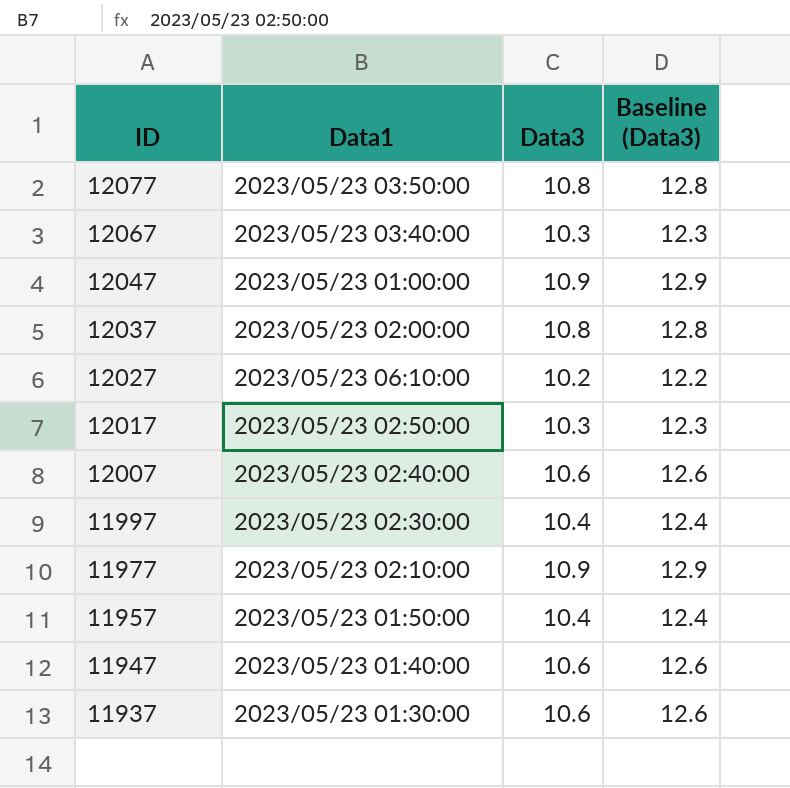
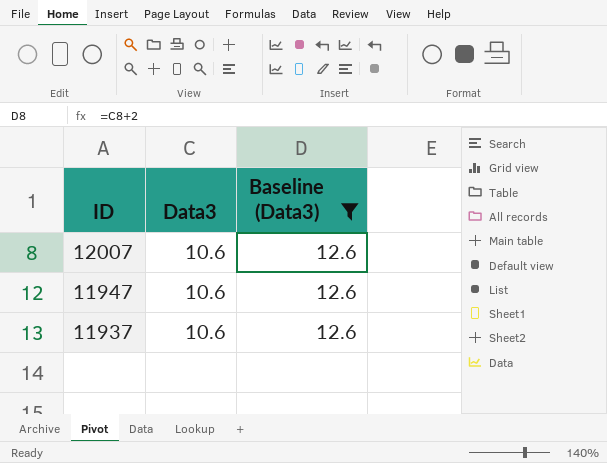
filter: none -> Baseline (Data3) = 12.6
column Data1 | position: 2 -> none

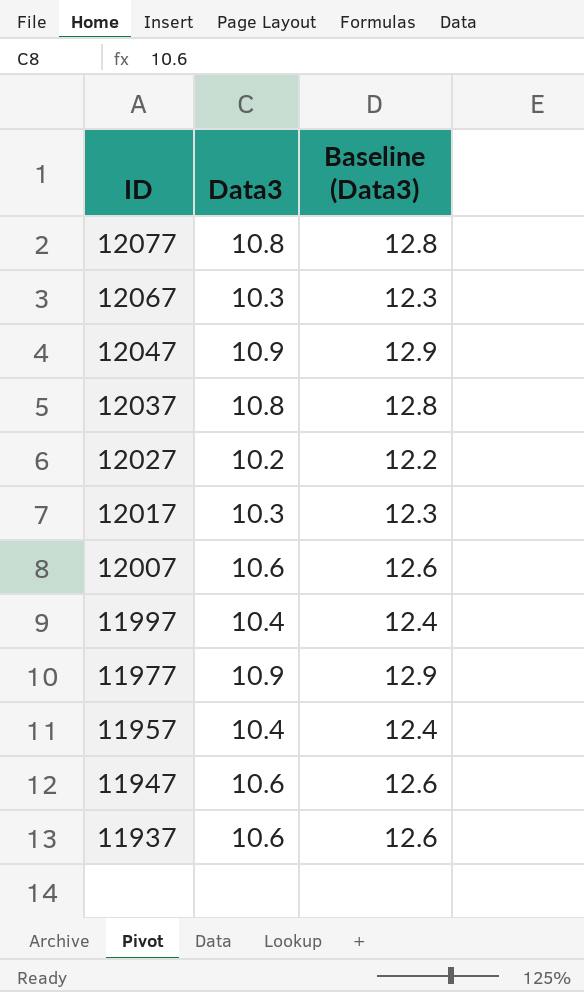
filter: Baseline (Data3) = 12.6 -> none

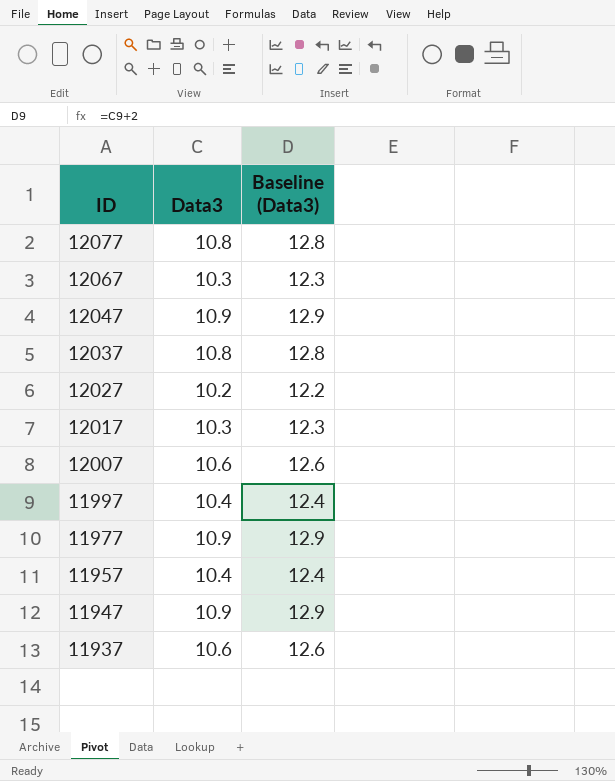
11947 | Data3: 10.6 -> 10.9
11947 | Baseline (Data3): 12.6 -> 12.9

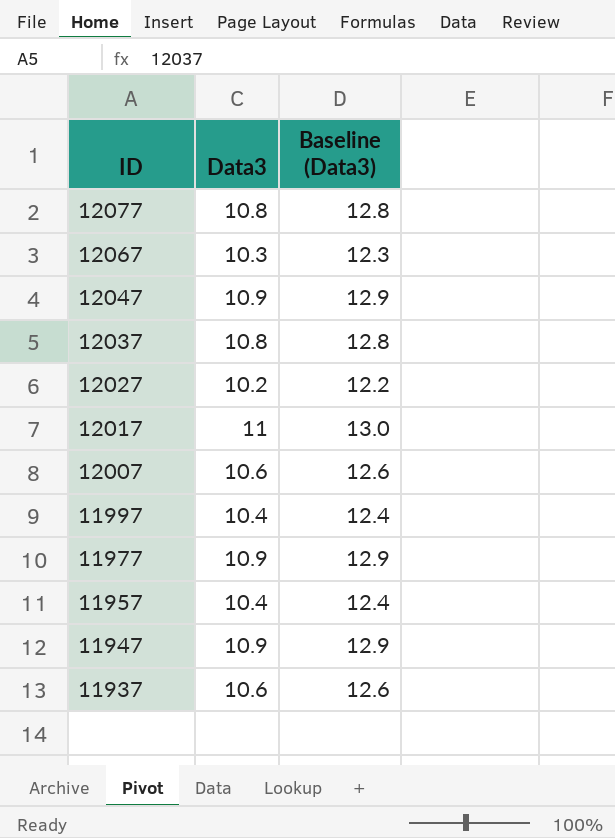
12017 | Data3: 10.3 -> 11
12017 | Baseline (Data3): 12.3 -> 13.0

